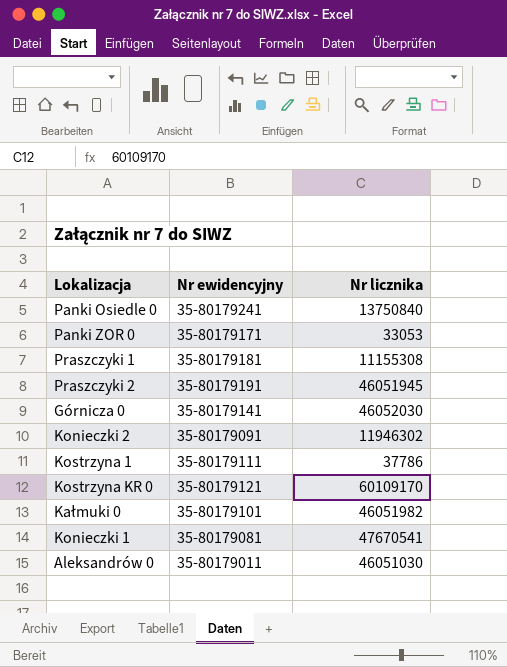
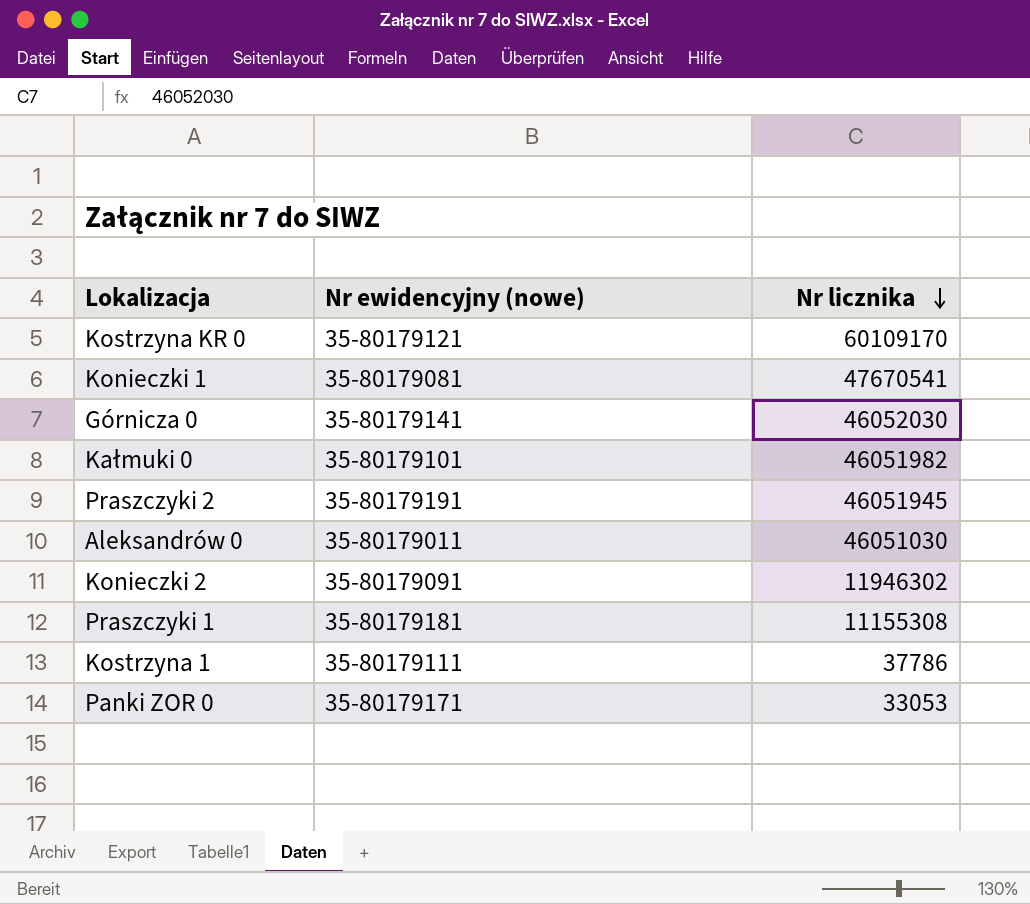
row order: none -> Nr licznika descending
column name: Nr ewidencyjny -> Nr ewidencyjny (nowe)
row Panki Osiedle 0: 35-80179241 | 13750840 -> none

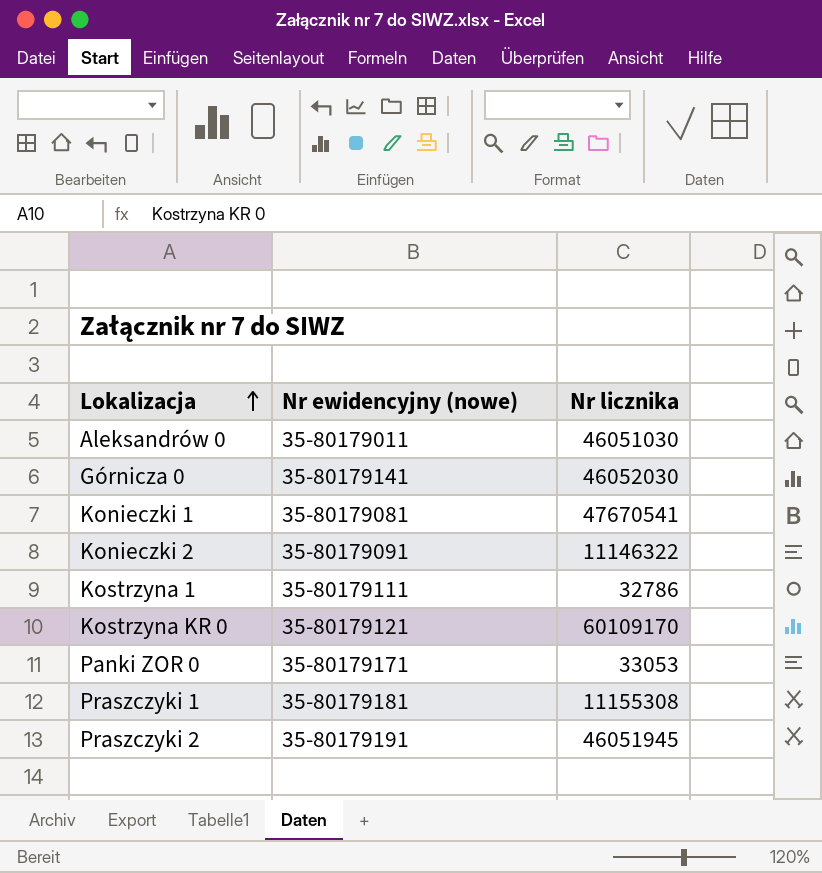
row order: Nr licznika descending -> Lokalizacja ascending
row Kałmuki 0: 35-80179101 | 46051982 -> none
Konieczki 2 | Nr licznika: 11946302 -> 11146322
Kostrzyna 1 | Nr licznika: 37786 -> 32786

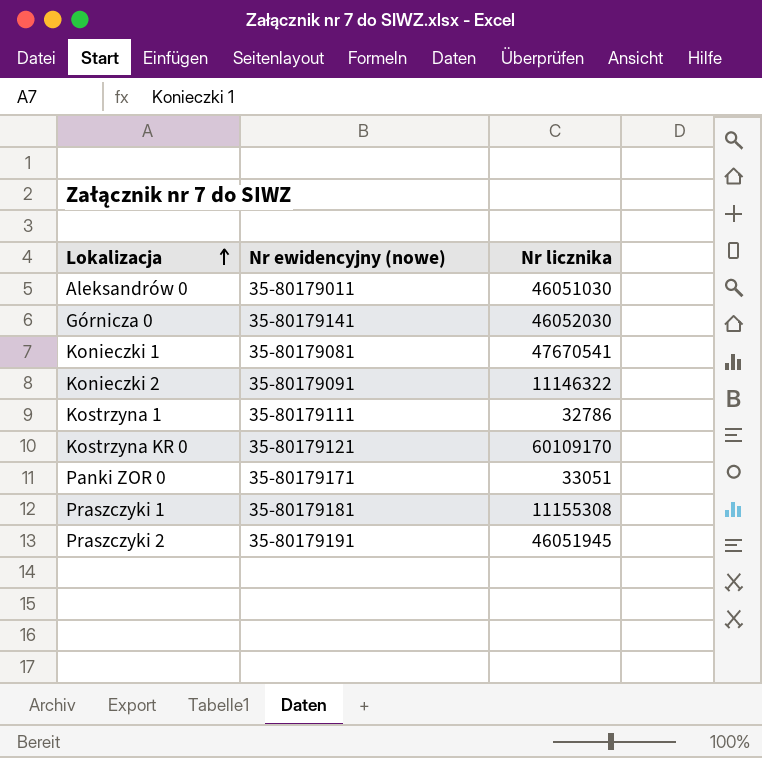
Panki ZOR 0 | Nr licznika: 33053 -> 33051

